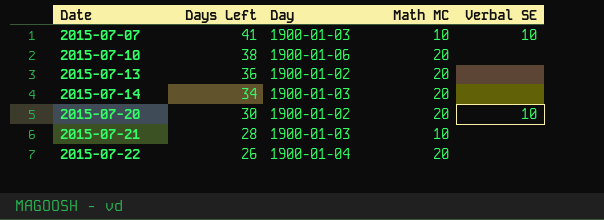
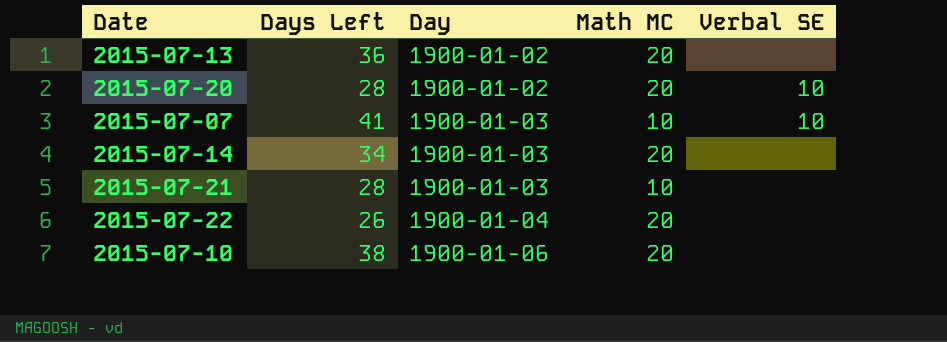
row order: Date ascending -> Day ascending
2015-07-20 | Days Left: 30 -> 28

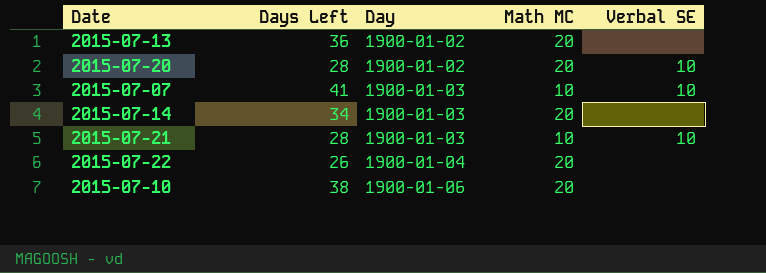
2015-07-21 | Verbal SE: none -> 10

